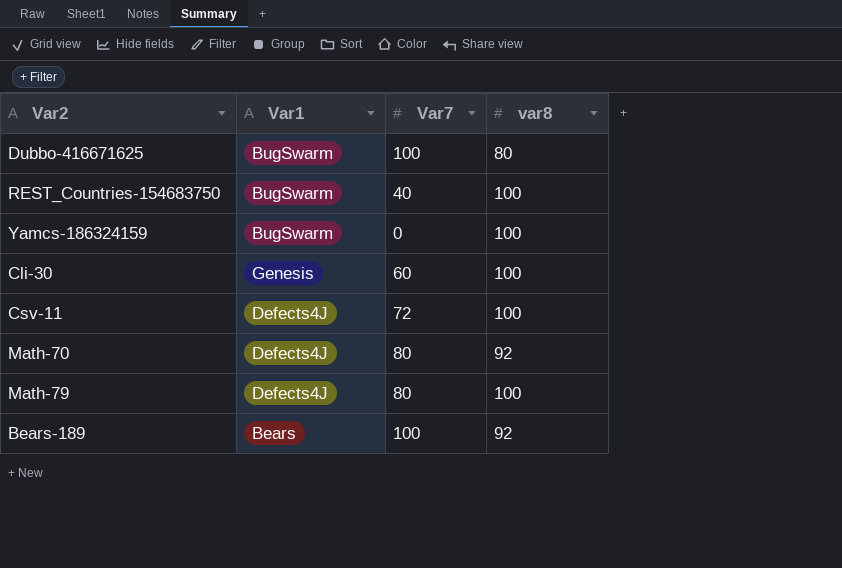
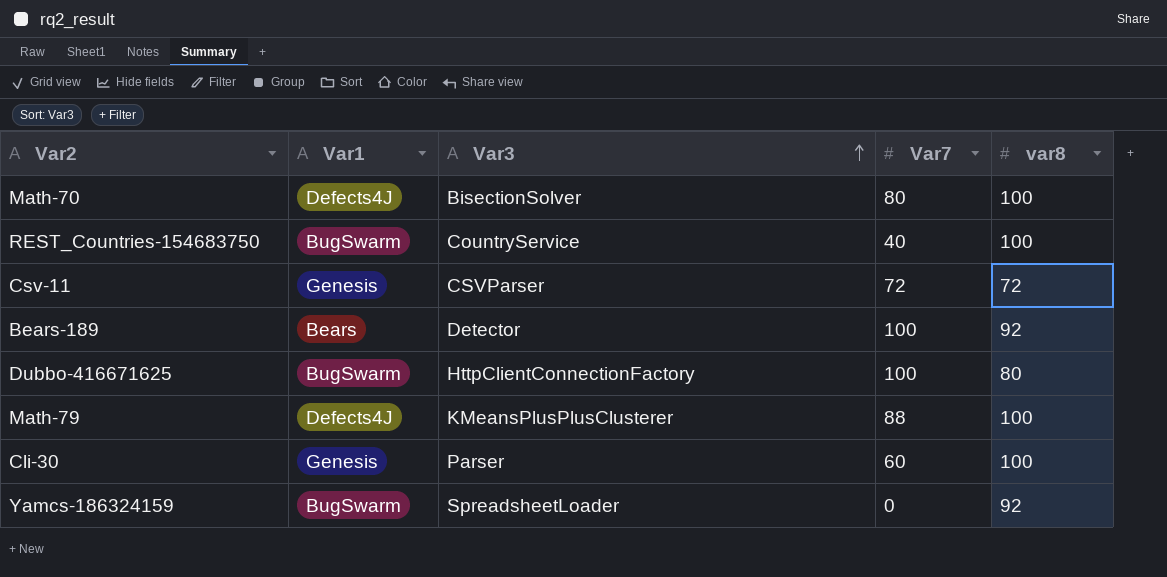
row order: none -> Var3 ascending
column Var3 | position: none -> 3
Math-70 | var8: 92 -> 100
Csv-11 | Var1: Defects4J -> Genesis
Csv-11 | var8: 100 -> 72
Math-79 | Var7: 80 -> 88
Yamcs-186324159 | var8: 100 -> 92

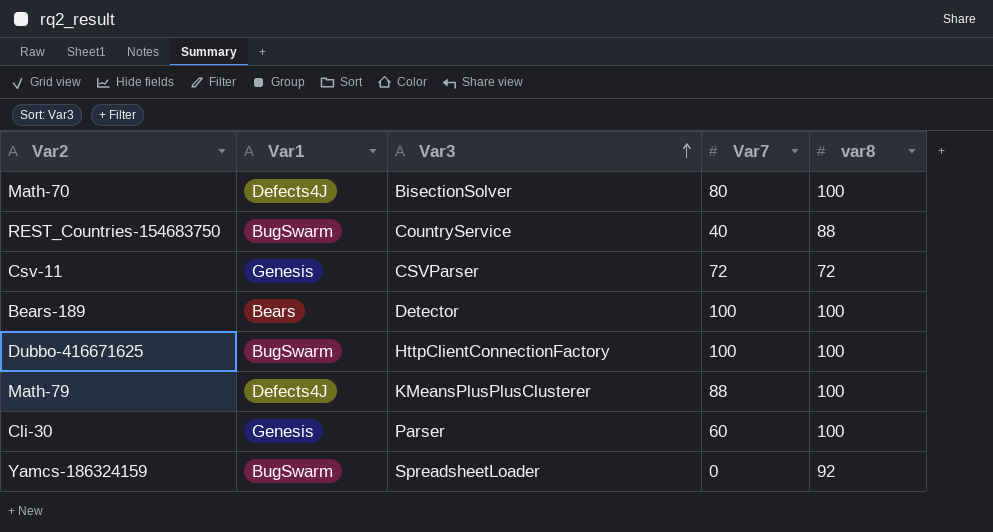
REST_Countries-154683750 | var8: 100 -> 88
Bears-189 | var8: 92 -> 100
Dubbo-416671625 | var8: 80 -> 100

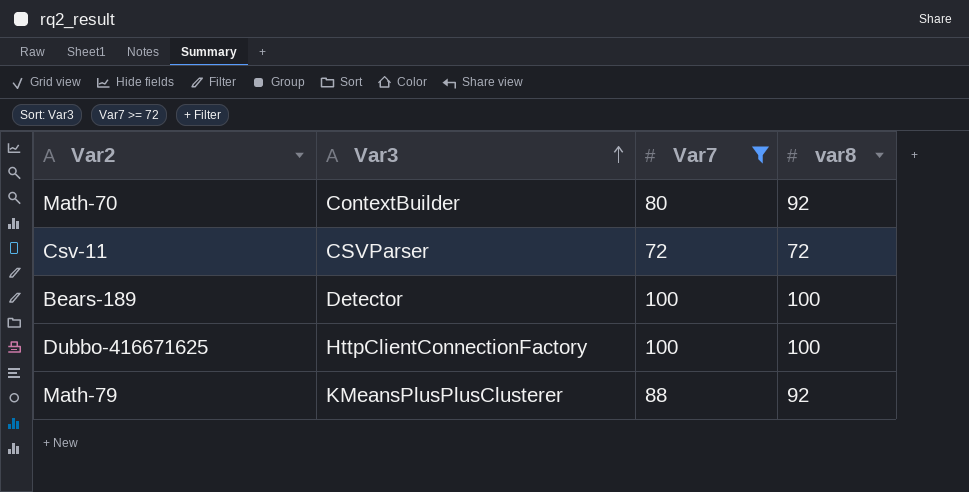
filter: none -> Var7 >= 72
column Var1 | position: 2 -> none
Math-70 | Var3: BisectionSolver -> ContextBuilder
Math-70 | var8: 100 -> 92
Math-79 | var8: 100 -> 92

